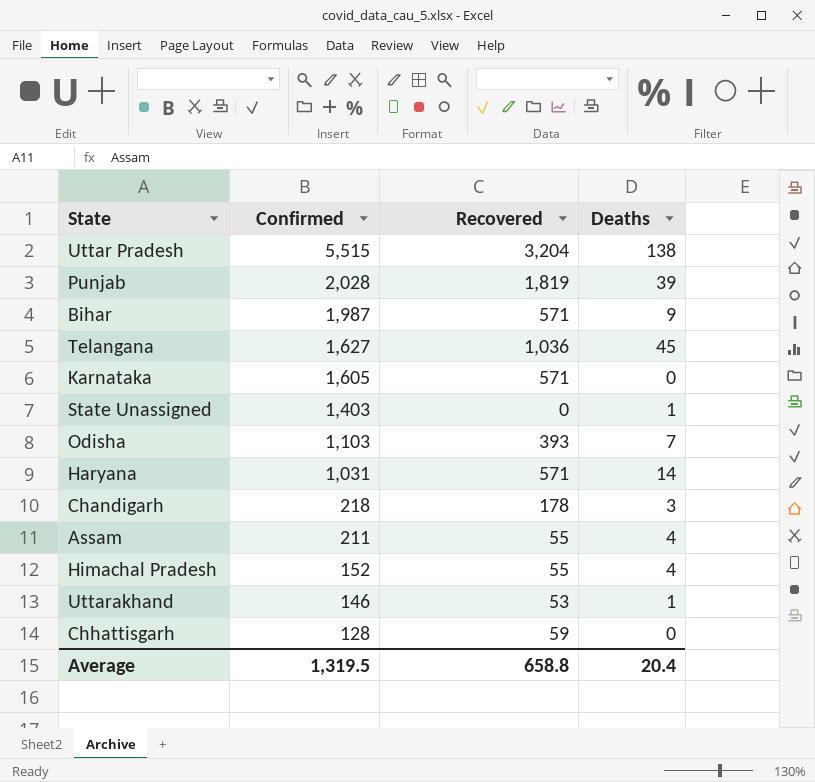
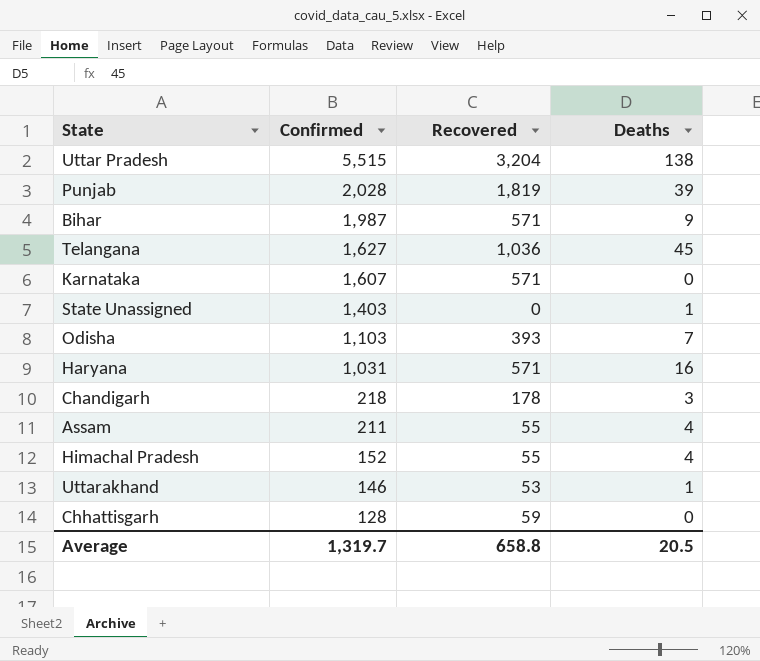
Karnataka | Confirmed: 1,605 -> 1,607
Haryana | Deaths: 14 -> 16
Average | Confirmed: 1,319.5 -> 1,319.7
Average | Deaths: 20.4 -> 20.5

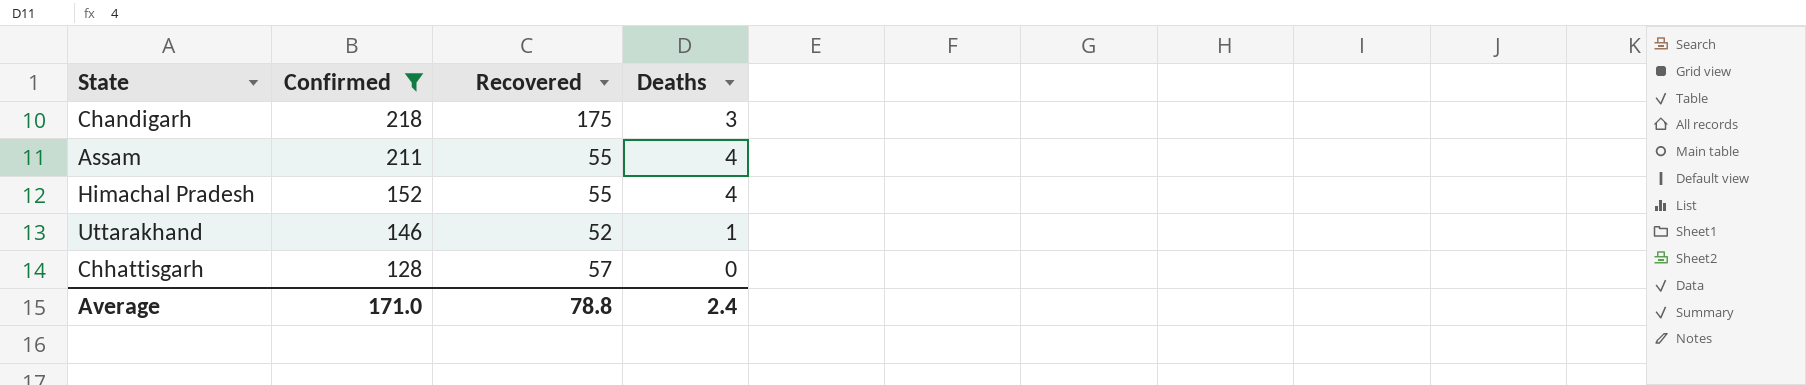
filter: none -> Confirmed <= 218
Chandigarh | Recovered: 178 -> 175
Uttarakhand | Recovered: 53 -> 52
Chhattisgarh | Recovered: 59 -> 57
Average | Confirmed: 1,319.7 -> 171.0
Average | Recovered: 658.8 -> 78.8
Average | Deaths: 20.5 -> 2.4

